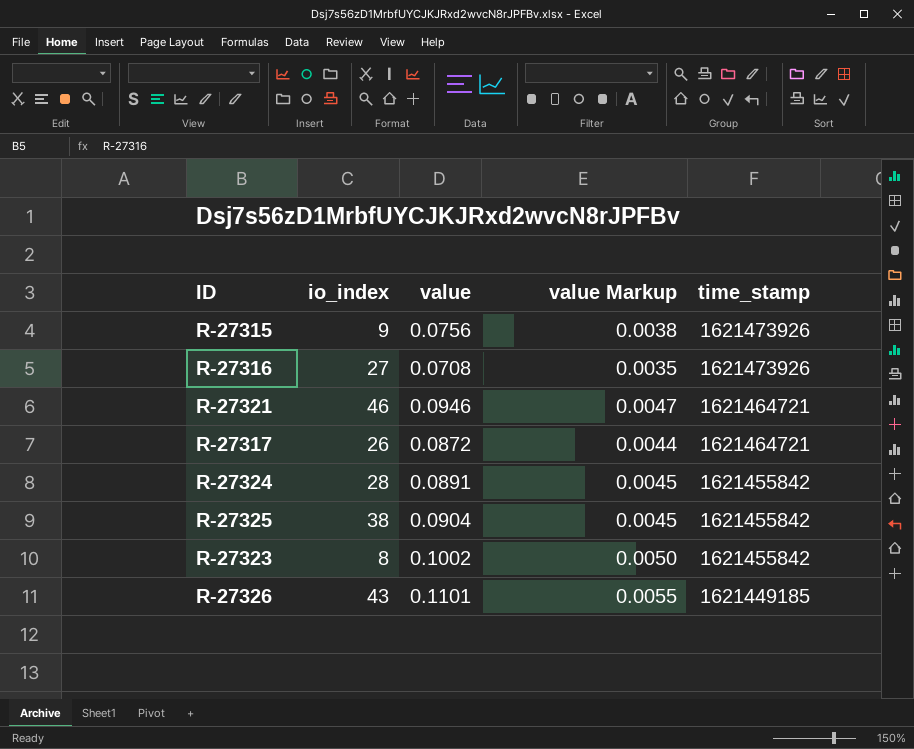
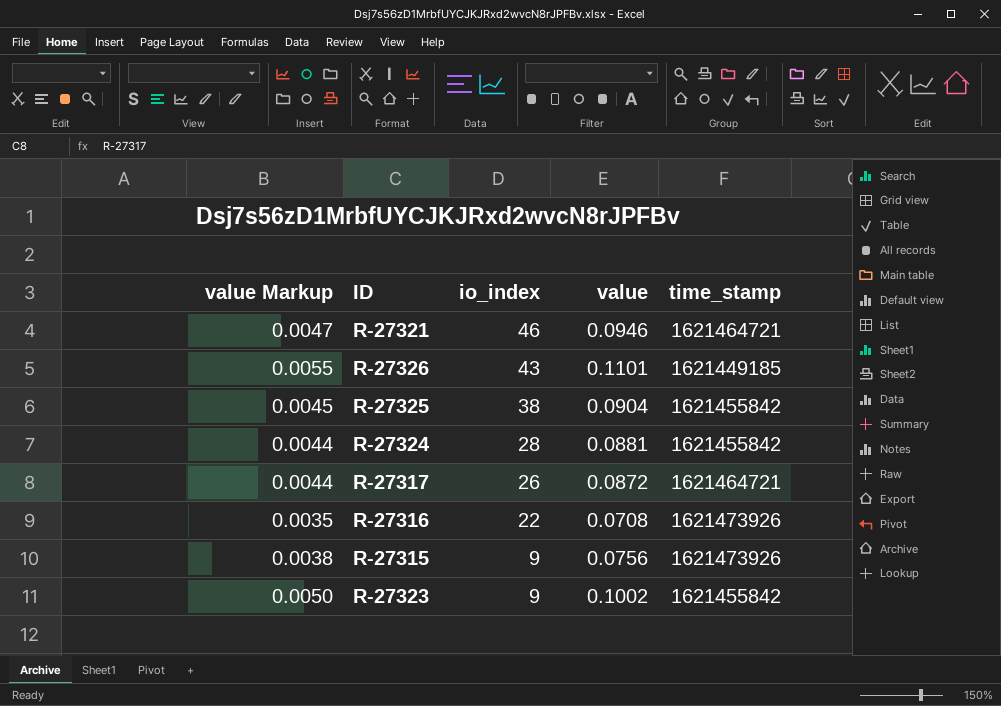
row order: time_stamp descending -> io_index descending
column value Markup | position: 4 -> 1
R-27324 | value Markup: 0.0045 -> 0.0044
R-27324 | value: 0.0891 -> 0.0881
R-27316 | io_index: 27 -> 22
R-27323 | io_index: 8 -> 9

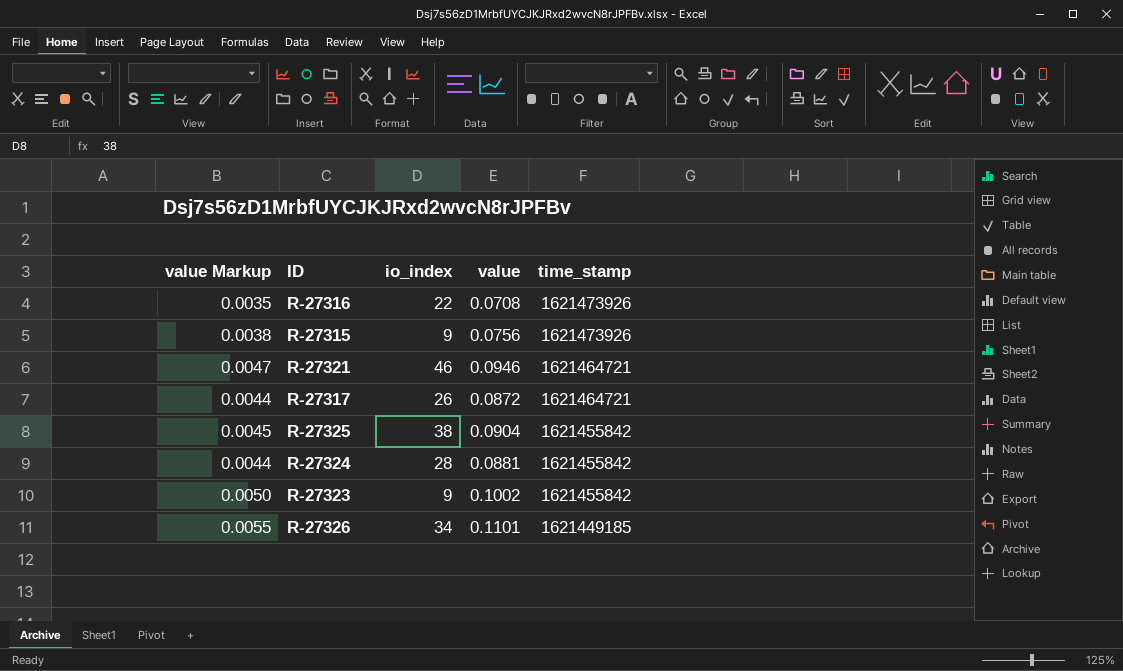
row order: io_index descending -> time_stamp descending
R-27326 | io_index: 43 -> 34

